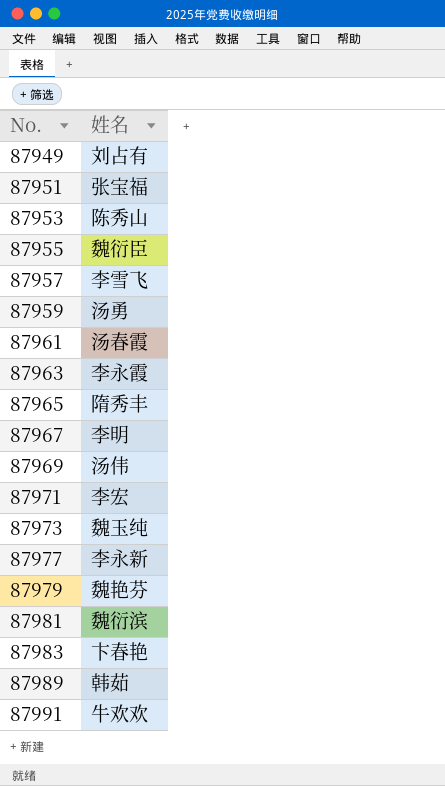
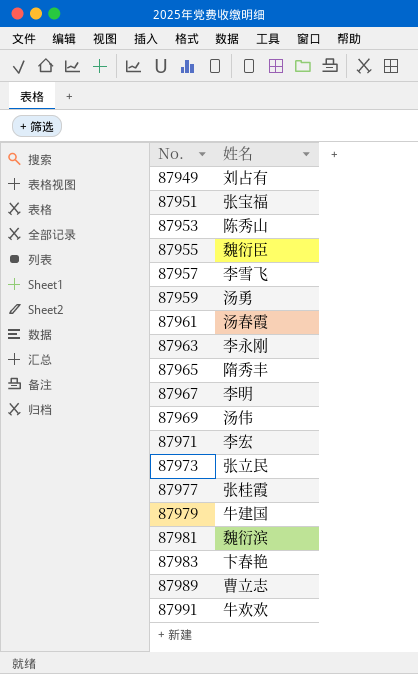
87963 | 姓名: 李永霞 -> 李永刚
87973 | 姓名: 魏玉纯 -> 张立民
87977 | 姓名: 李永新 -> 张桂霞
87979 | 姓名: 魏艳芬 -> 牛建国
87989 | 姓名: 韩茹 -> 曹立志

